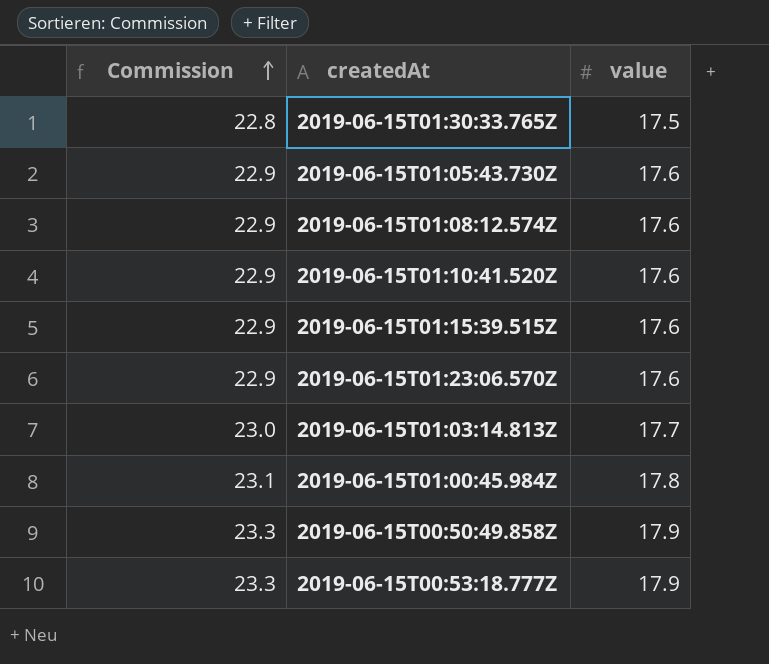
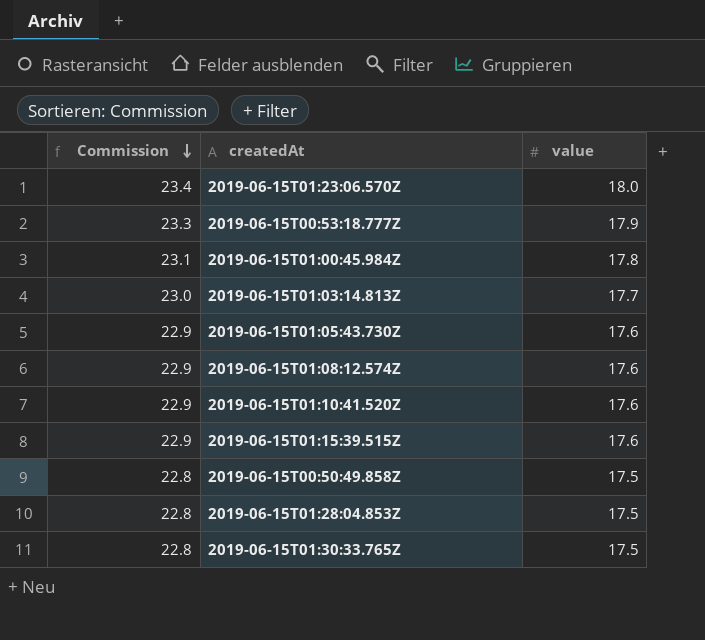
row order: Commission ascending -> Commission descending
2019-06-15T01:23:06.570Z | Commission: 22.9 -> 23.4
2019-06-15T01:23:06.570Z | value: 17.6 -> 18.0
2019-06-15T00:50:49.858Z | Commission: 23.3 -> 22.8
2019-06-15T00:50:49.858Z | value: 17.9 -> 17.5
row 2019-06-15T01:28:04.853Z: none -> 22.8 | 17.5

